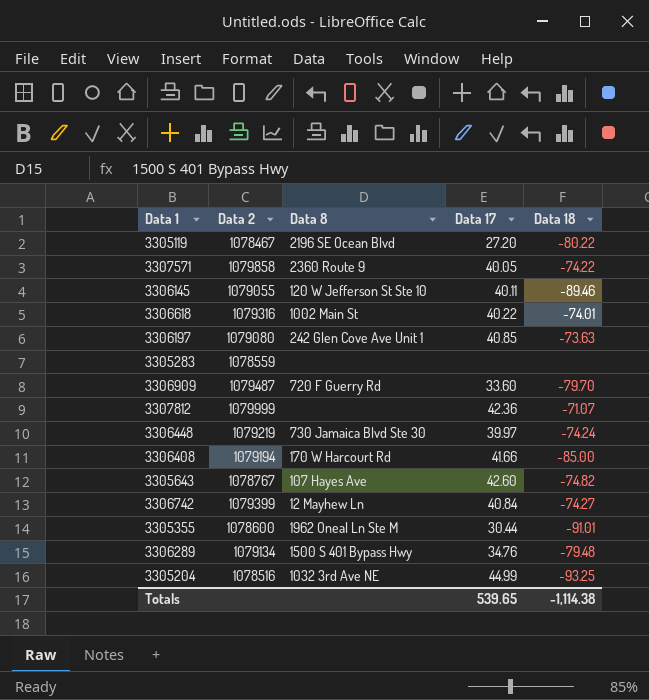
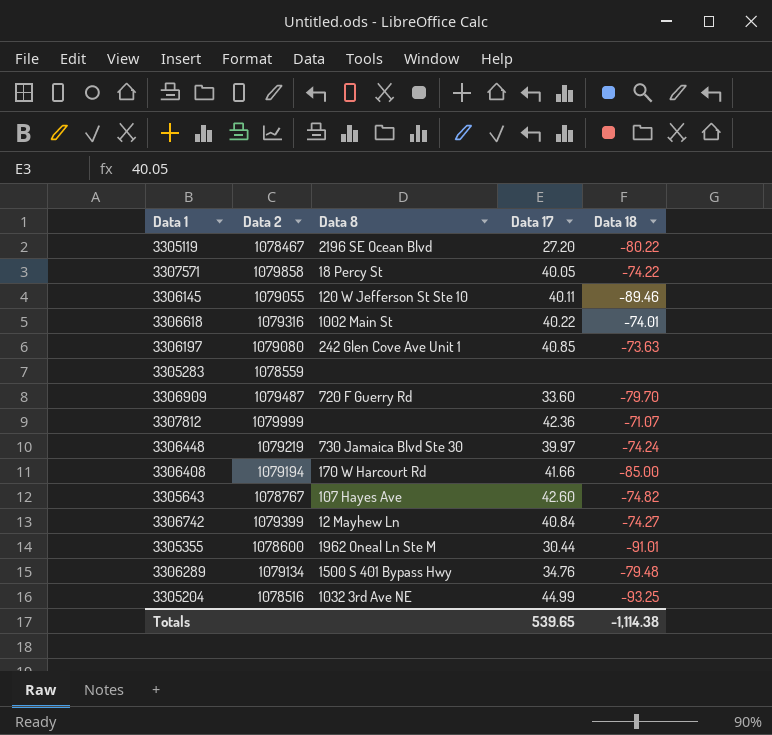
3307571 | Data 8: 2360 Route 9 -> 18 Percy St

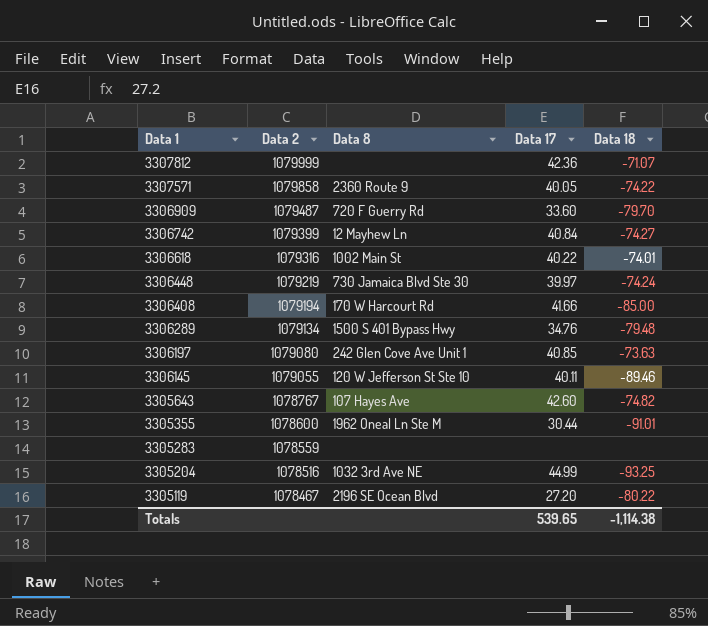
row order: none -> Data 1 descending
3307571 | Data 8: 18 Percy St -> 2360 Route 9

